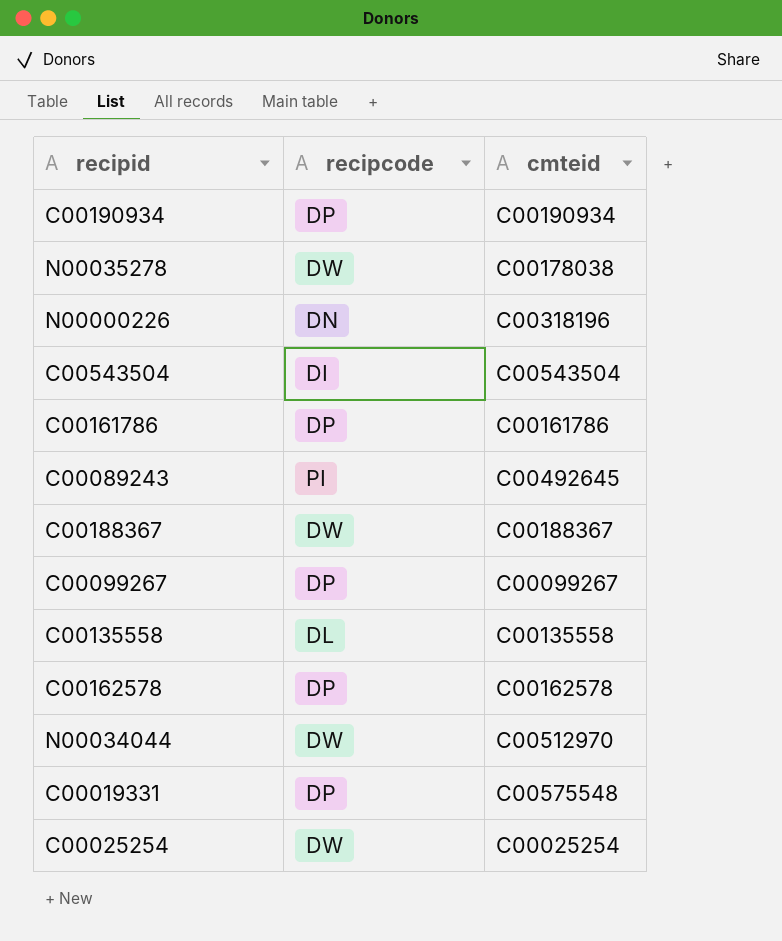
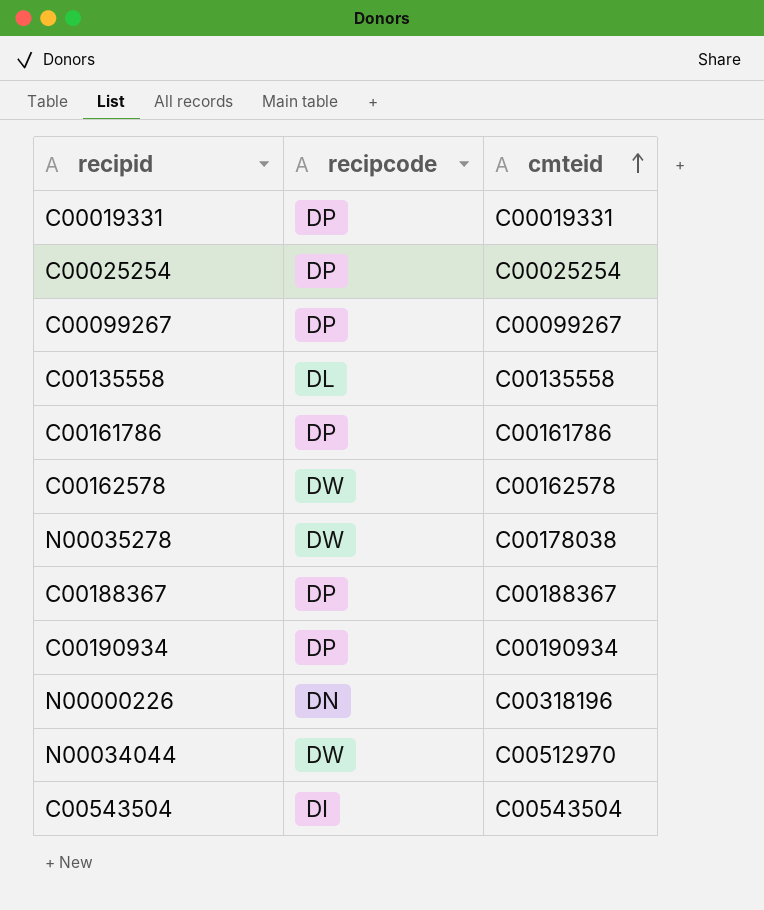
row order: none -> cmteid ascending
row C00089243: PI | C00492645 -> none
C00019331 | cmteid: C00575548 -> C00019331
C00025254 | recipcode: DW -> DP
C00162578 | recipcode: DP -> DW
C00188367 | recipcode: DW -> DP

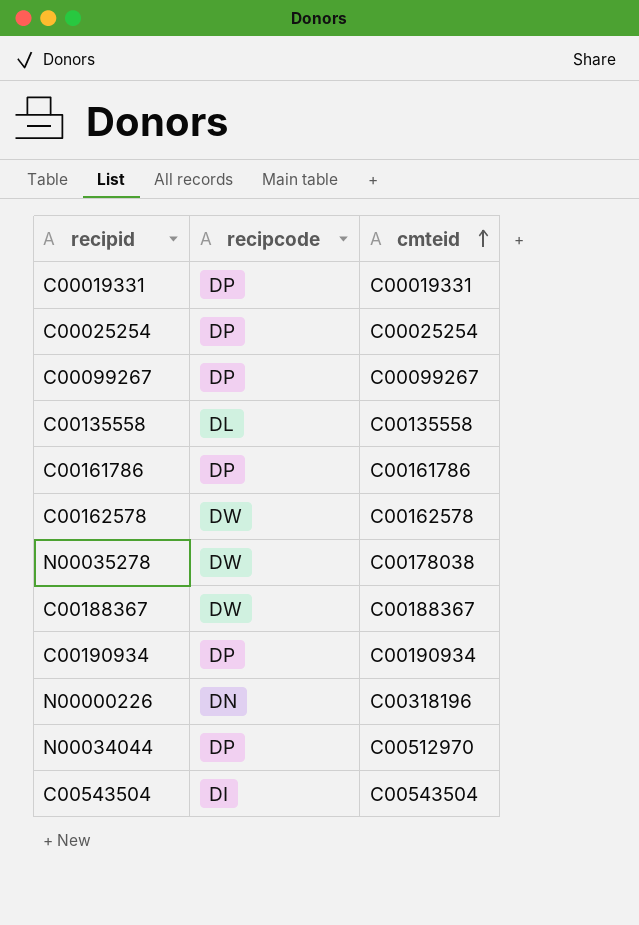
C00188367 | recipcode: DP -> DW
N00034044 | recipcode: DW -> DP

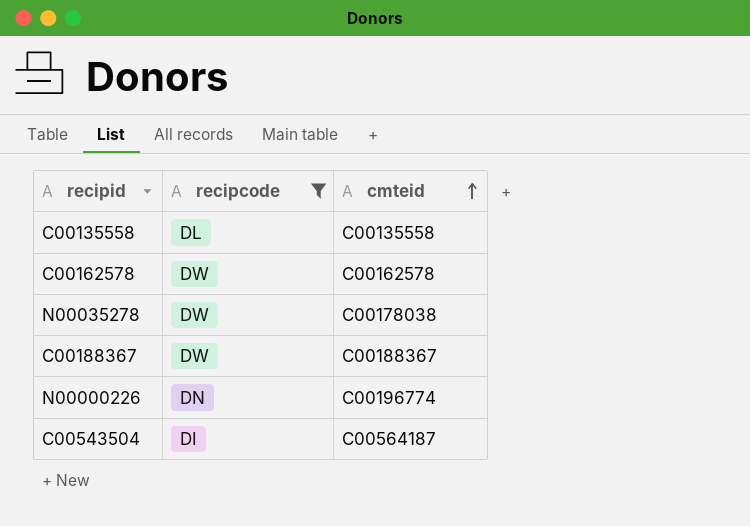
filter: none -> recipcode != DP
N00000226 | cmteid: C00318196 -> C00196774
C00543504 | cmteid: C00543504 -> C00564187

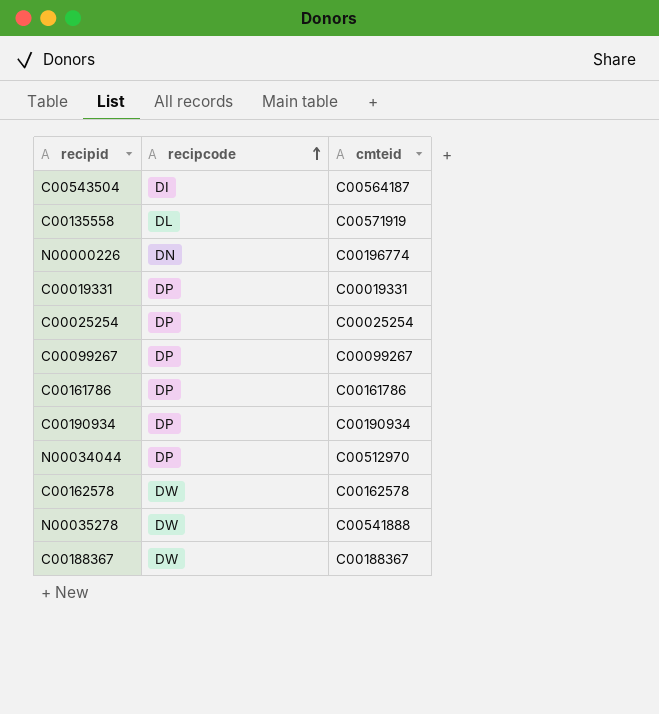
filter: recipcode != DP -> none
row order: cmteid ascending -> recipcode ascending
C00135558 | cmteid: C00135558 -> C00571919
N00035278 | cmteid: C00178038 -> C00541888

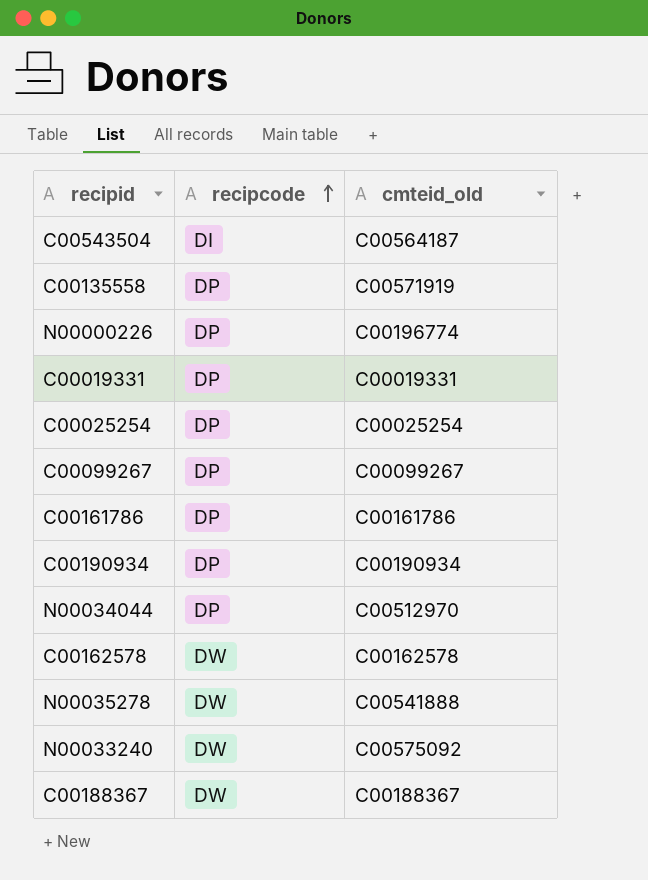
column name: cmteid -> cmteid_old
C00135558 | recipcode: DL -> DP
N00000226 | recipcode: DN -> DP
row N00033240: none -> DW | C00575092

